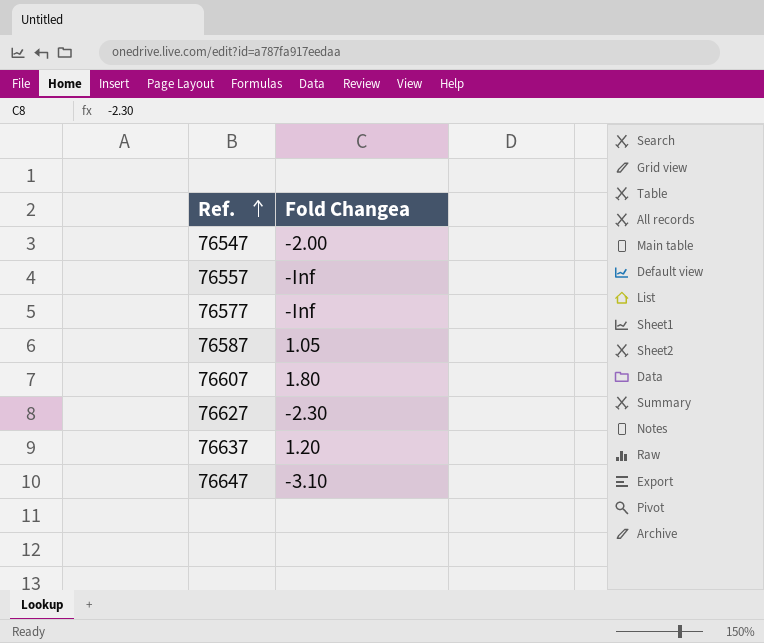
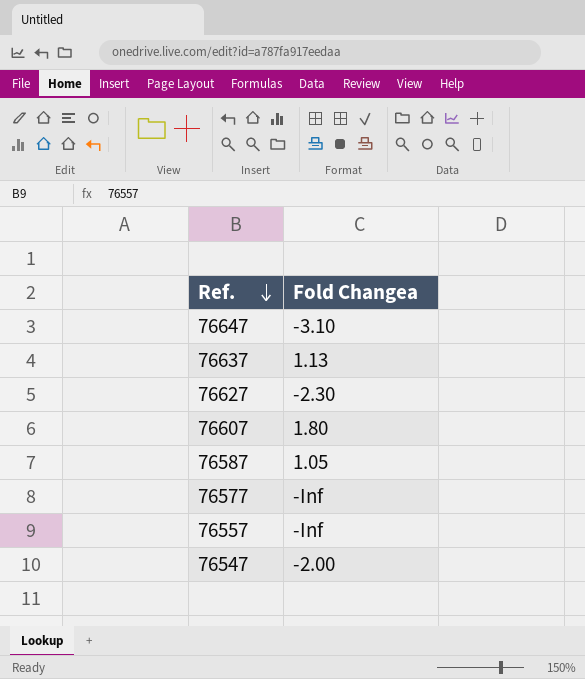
row order: Ref. ascending -> Ref. descending
76637 | Fold Changea: 1.20 -> 1.13

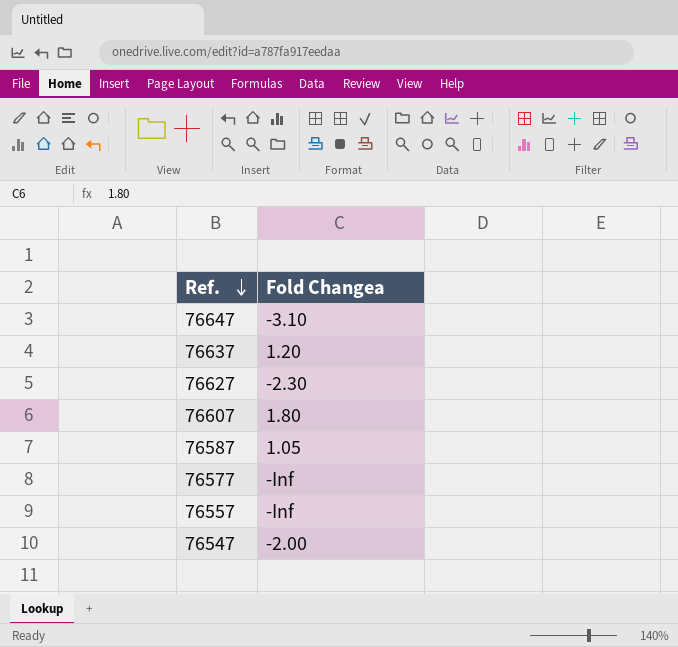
76637 | Fold Changea: 1.13 -> 1.20

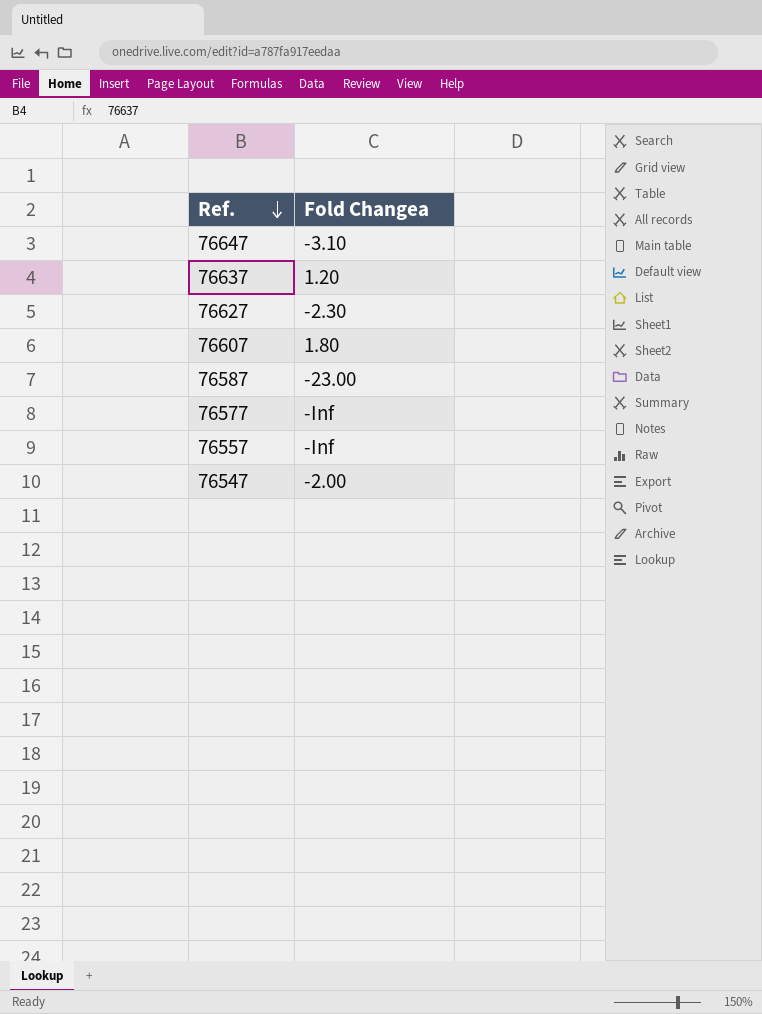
76587 | Fold Changea: 1.05 -> -23.00

